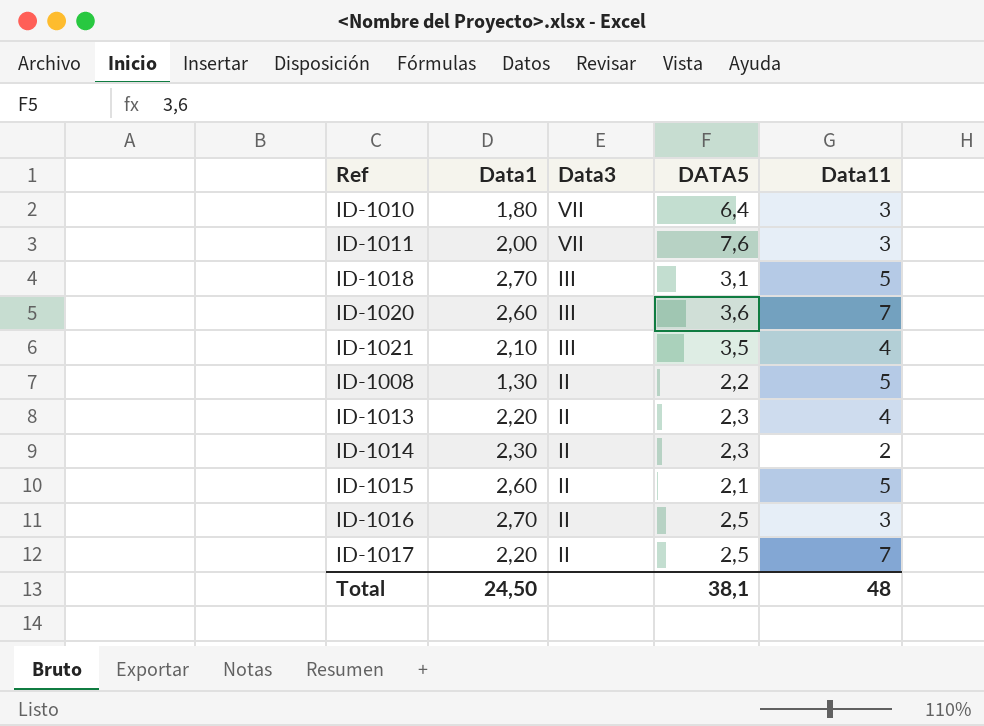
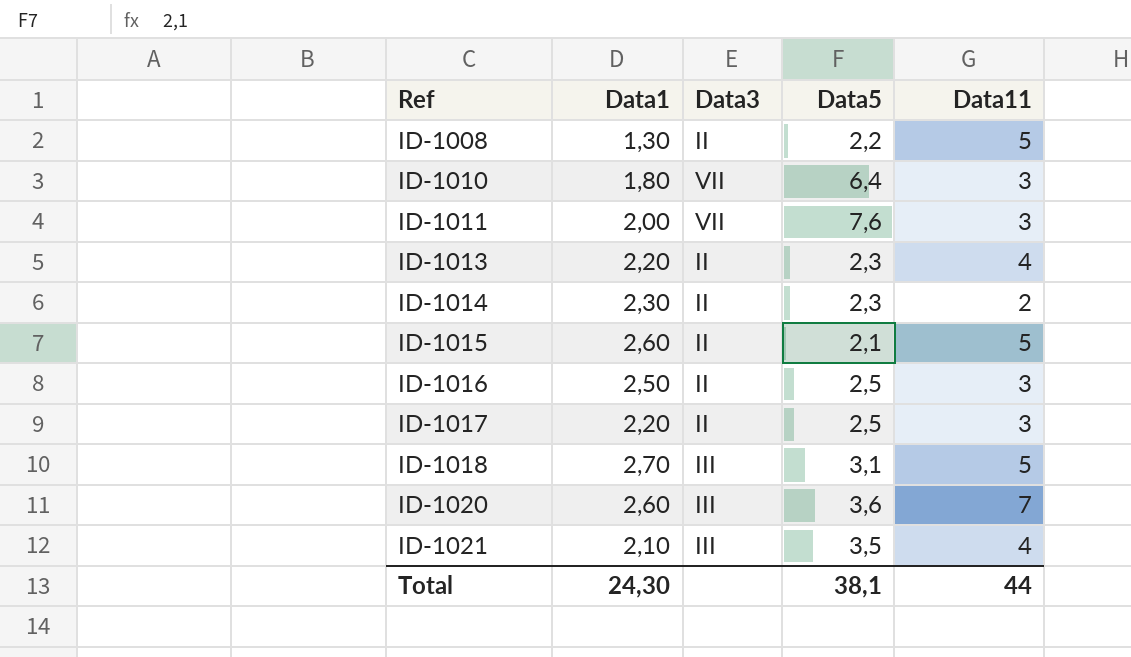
row order: Data3 descending -> Ref ascending
column name: DATA5 -> Data5
ID-1016 | Data1: 2,70 -> 2,50
ID-1017 | Data11: 7 -> 3
Total | Data1: 24,50 -> 24,30
Total | Data11: 48 -> 44

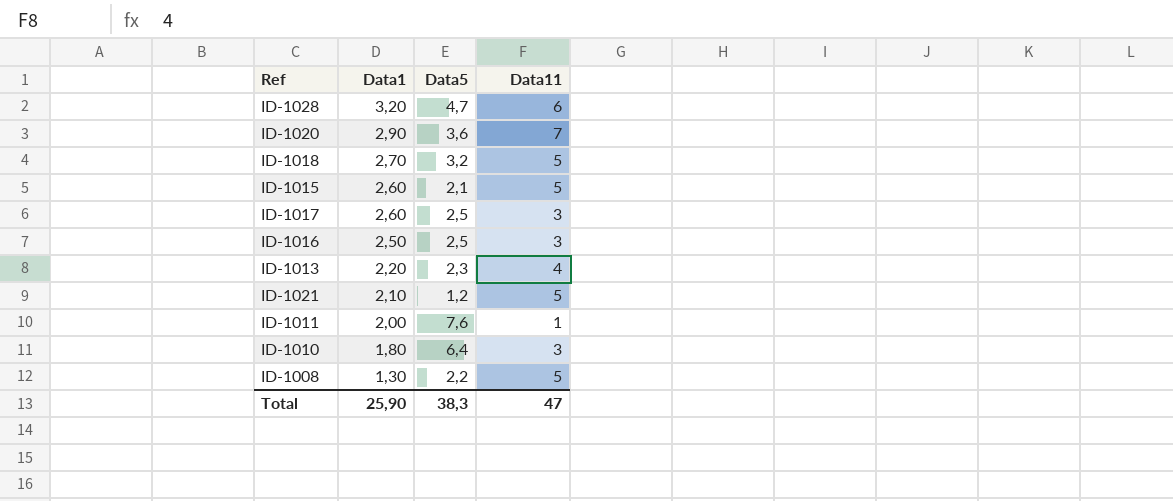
row order: Ref ascending -> Data1 descending
column Data3 | position: 3 -> none
row ID-1014: 2,30 | II | 2,3 | 2 -> none
row ID-1028: none -> 3,20 | 4,7 | 6
ID-1020 | Data1: 2,60 -> 2,90
ID-1018 | Data5: 3,1 -> 3,2
ID-1017 | Data1: 2,20 -> 2,60
ID-1021 | Data5: 3,5 -> 1,2
ID-1021 | Data11: 4 -> 5
ID-1011 | Data11: 3 -> 1
Total | Data1: 24,30 -> 25,90
Total | Data5: 38,1 -> 38,3
Total | Data11: 44 -> 47

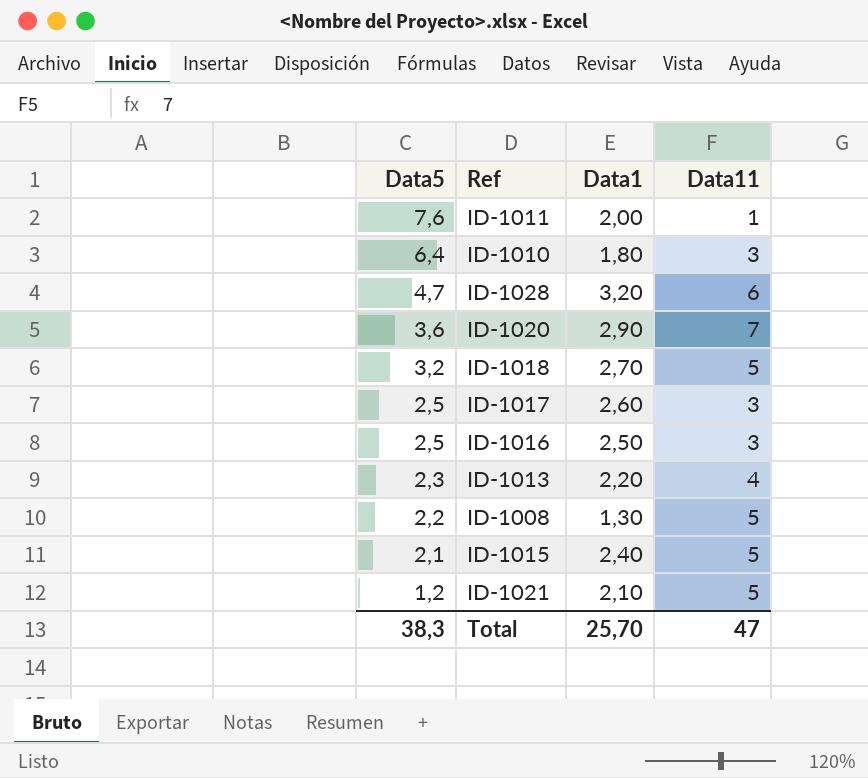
row order: Data1 descending -> Data5 descending
column Data5 | position: 3 -> 1
ID-1015 | Data1: 2,60 -> 2,40
Total | Data1: 25,90 -> 25,70

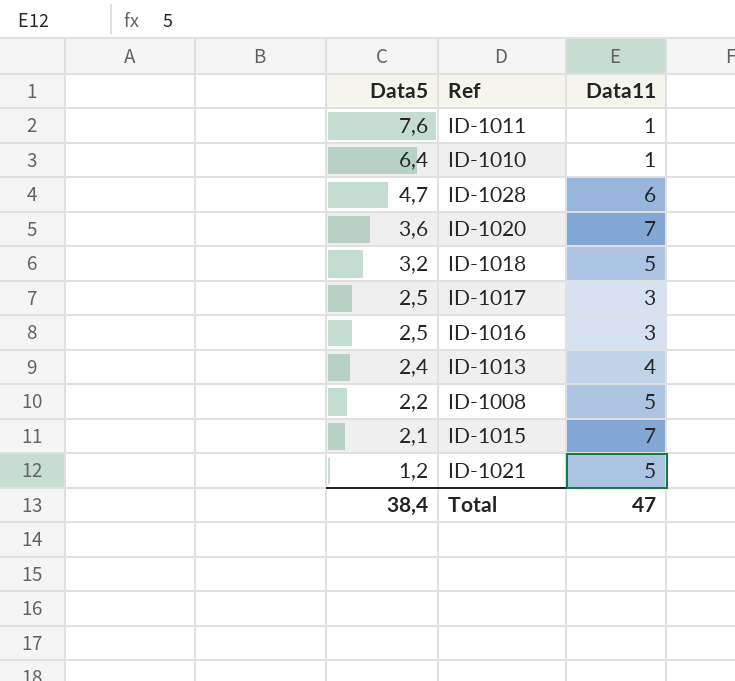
column Data1 | position: 3 -> none
ID-1010 | Data11: 3 -> 1
ID-1013 | Data5: 2,3 -> 2,4
ID-1015 | Data11: 5 -> 7
Total | Data5: 38,3 -> 38,4

